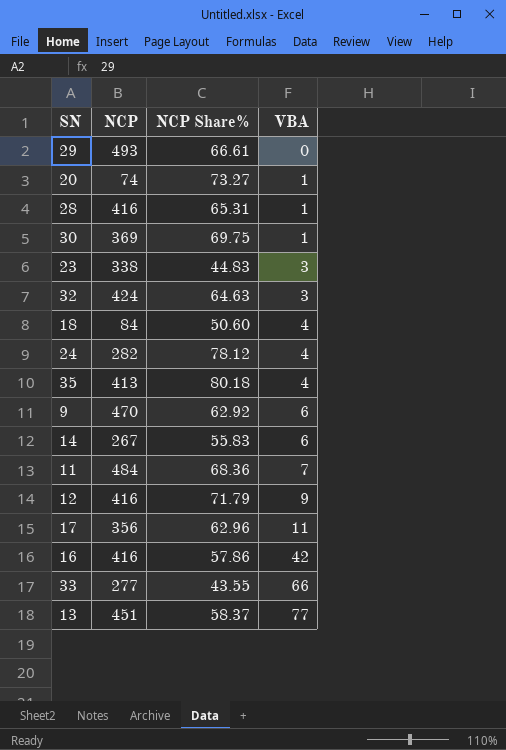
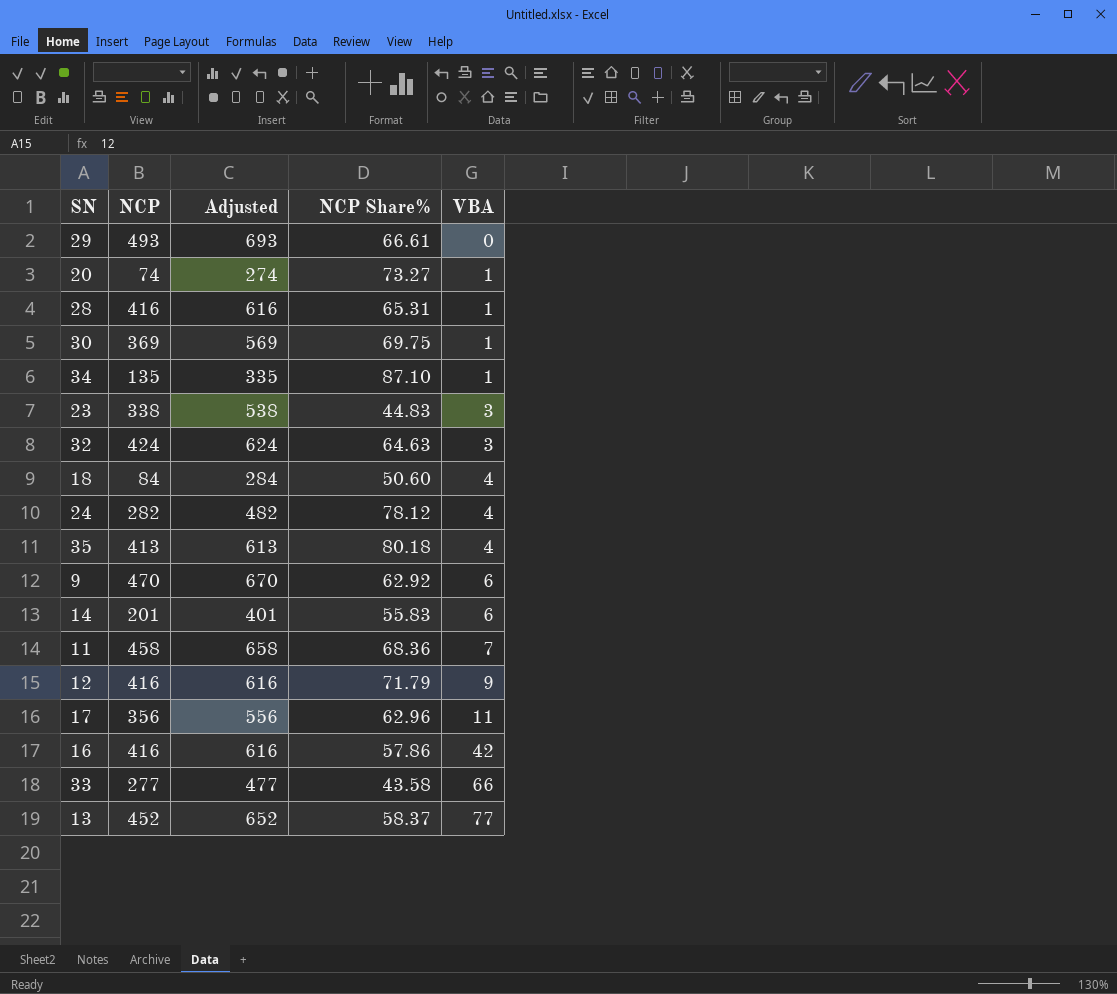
column Adjusted | formula: none -> [NCP] + 200
row 34: none -> 135 | 335 | 87.10 | 1
14 | NCP: 267 -> 201
11 | NCP: 484 -> 458
33 | NCP Share%: 43.55 -> 43.58
13 | NCP: 451 -> 452

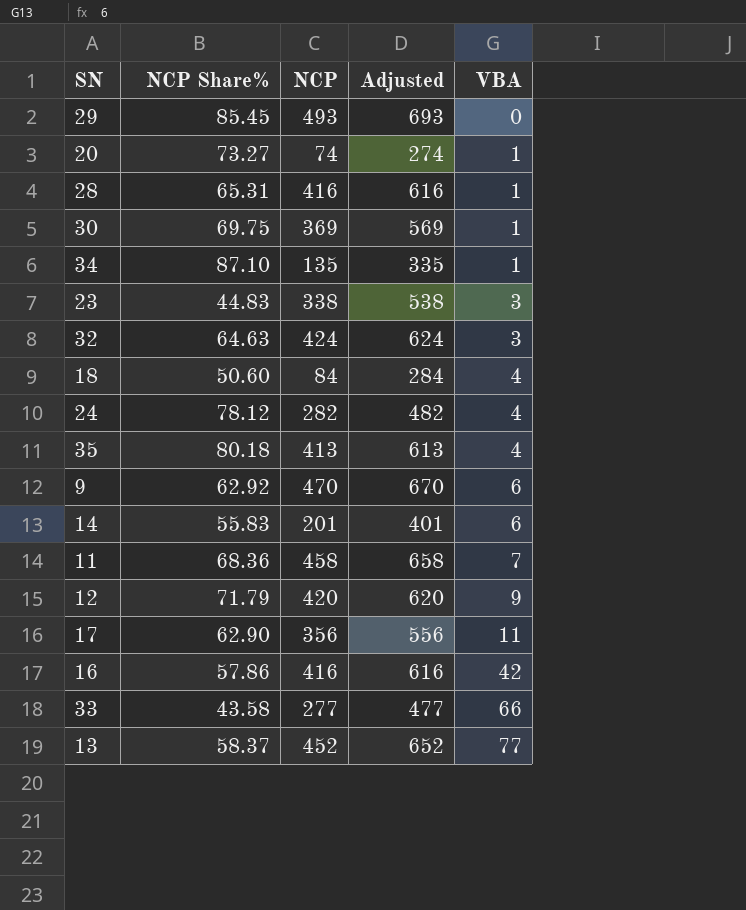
column NCP Share% | position: 4 -> 2
29 | NCP Share%: 66.61 -> 85.45
12 | NCP: 416 -> 420
12 | Adjusted: 616 -> 620
17 | NCP Share%: 62.96 -> 62.90

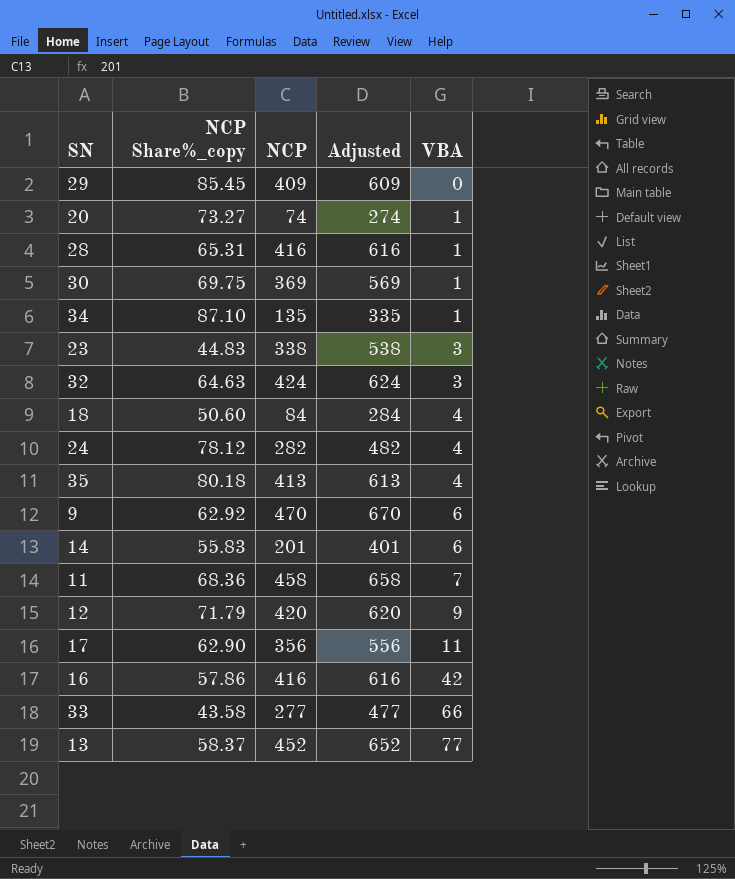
column name: NCP Share% -> NCP Share%_copy
29 | NCP: 493 -> 409
29 | Adjusted: 693 -> 609

